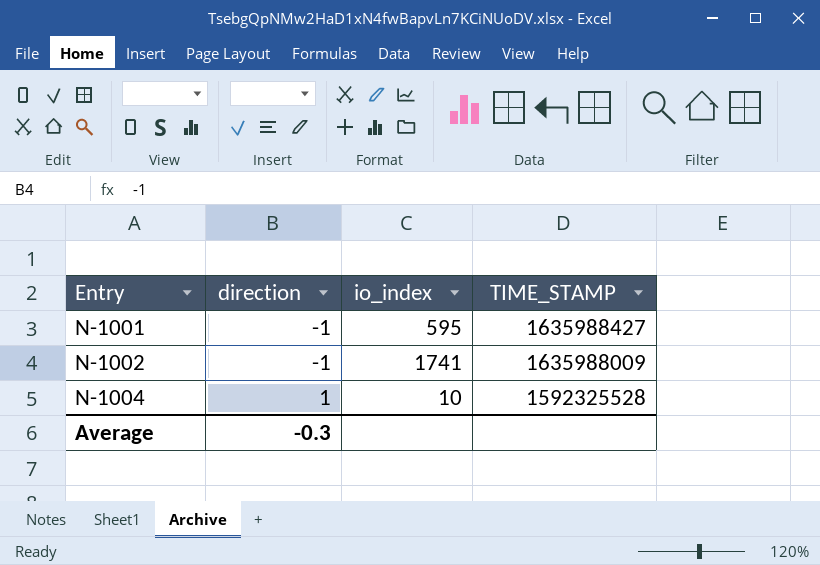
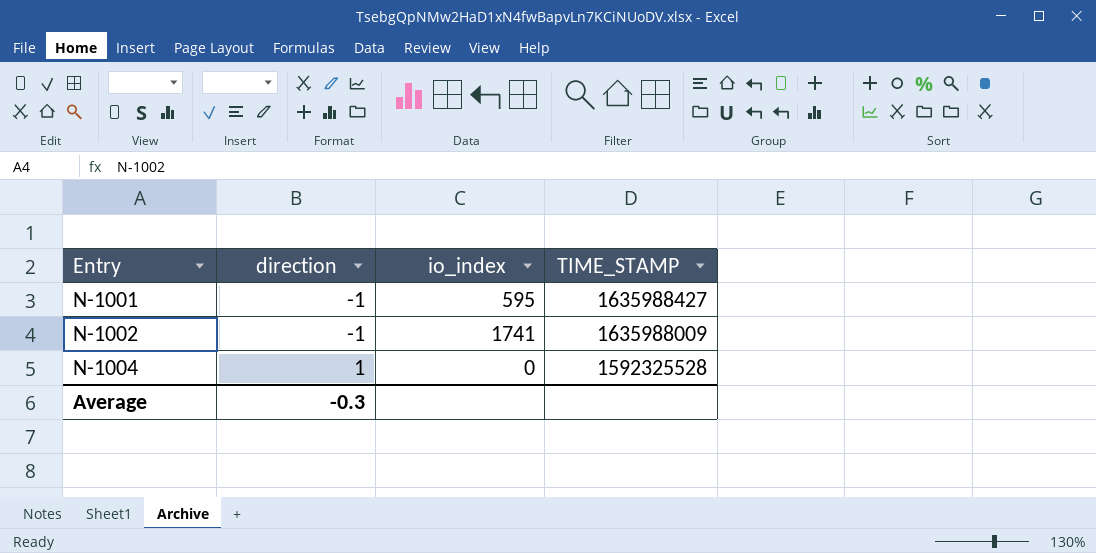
N-1004 | io_index: 10 -> 0

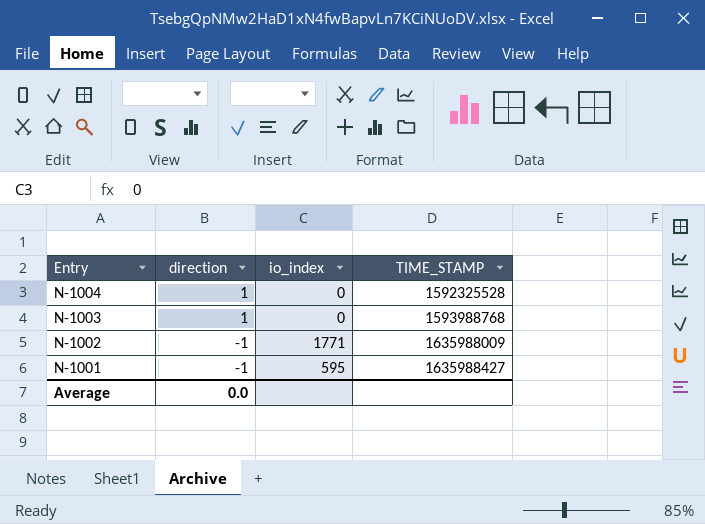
row order: Entry ascending -> Entry descending
row N-1003: none -> 1 | 0 | 1593988768
N-1002 | io_index: 1741 -> 1771
Average | direction: -0.3 -> 0.0

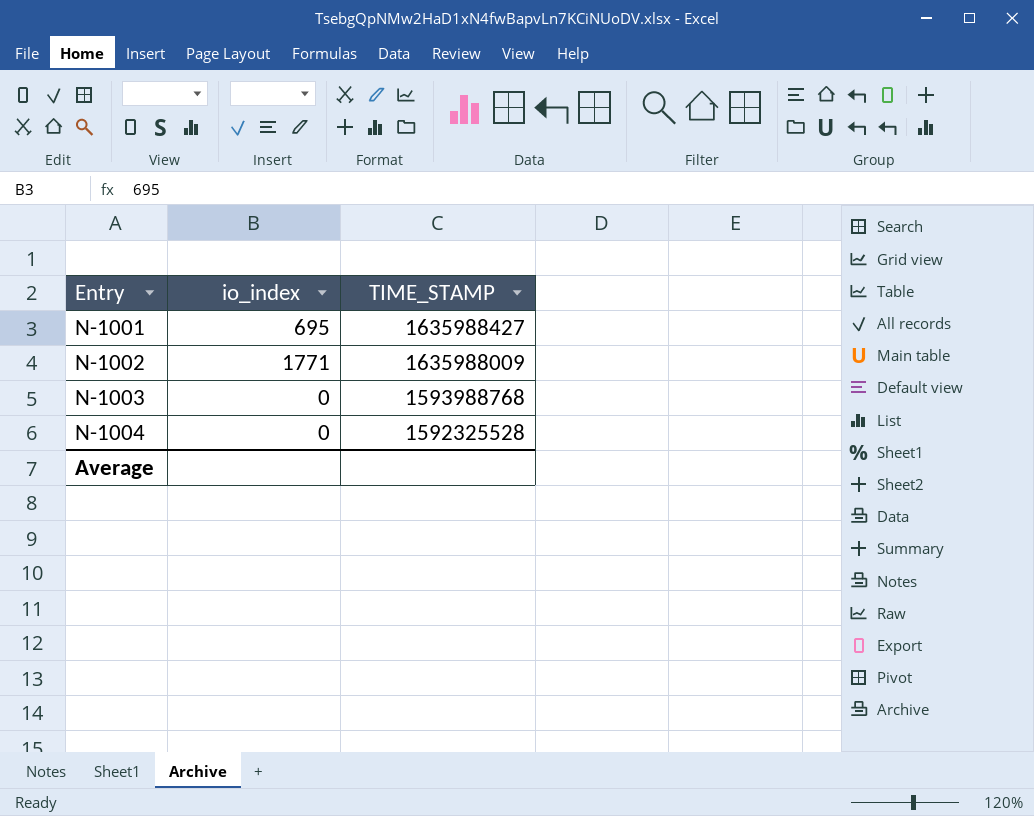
row order: Entry descending -> Entry ascending
column direction | position: 2 -> none
N-1001 | io_index: 595 -> 695

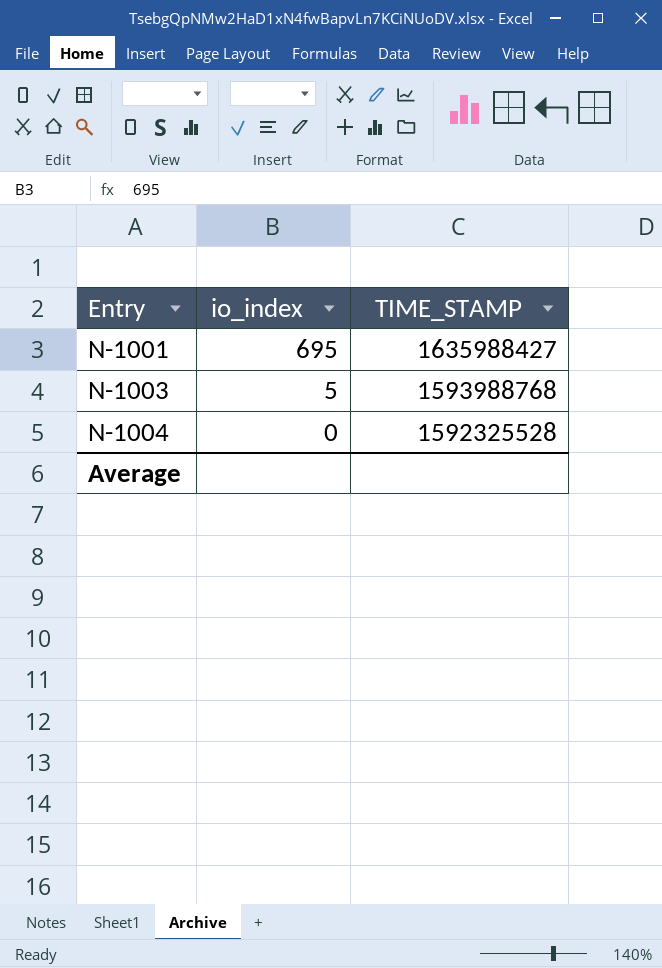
row N-1002: 1771 | 1635988009 -> none
N-1003 | io_index: 0 -> 5

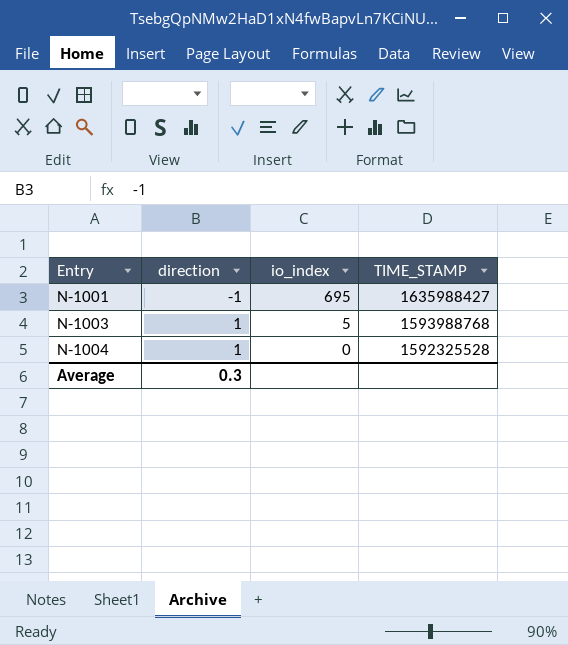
column direction | position: none -> 2

